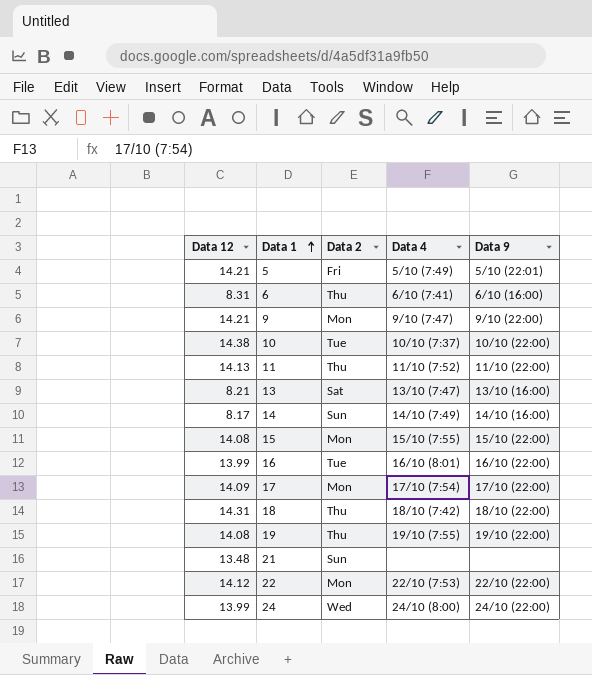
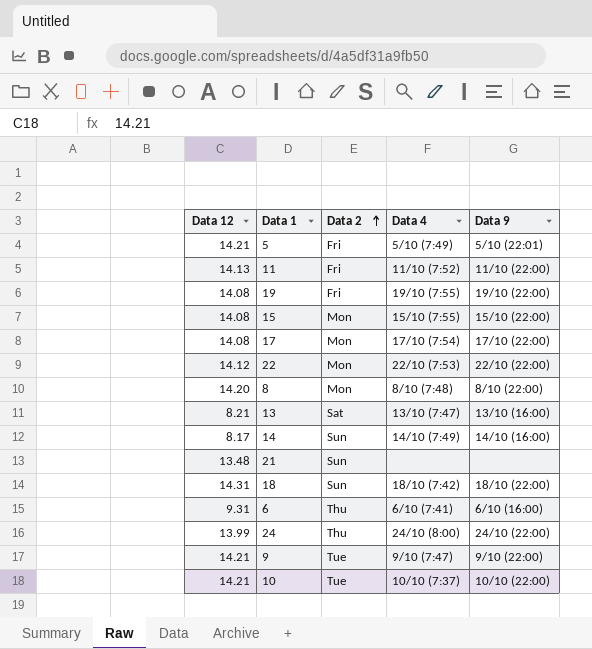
row order: Data 1 ascending -> Data 2 ascending
row 16: 13.99 | Tue | 16/10 (8:01) | 16/10 (22:00) -> none
11 | Data 2: Thu -> Fri
19 | Data 2: Thu -> Fri
17 | Data 12: 14.09 -> 14.08
row 8: none -> 14.20 | Mon | 8/10 (7:48) | 8/10 (22:00)
18 | Data 2: Thu -> Sun
6 | Data 12: 8.31 -> 9.31
24 | Data 2: Wed -> Thu
9 | Data 2: Mon -> Tue
10 | Data 12: 14.38 -> 14.21

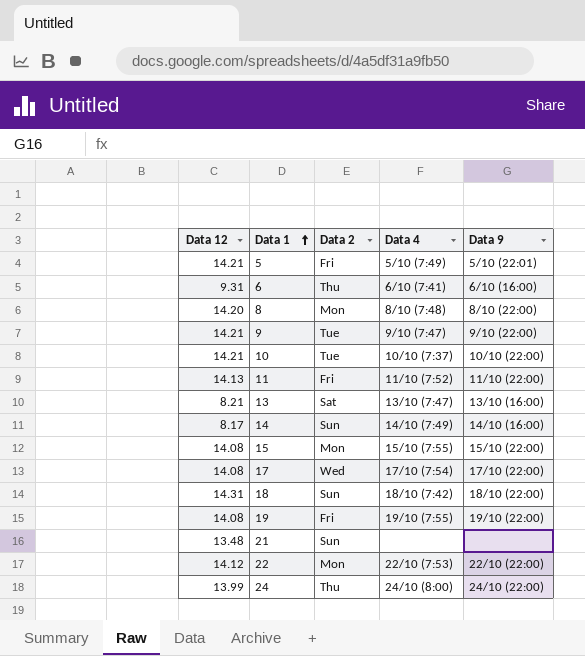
row order: Data 2 ascending -> Data 1 ascending
17 | Data 2: Mon -> Wed

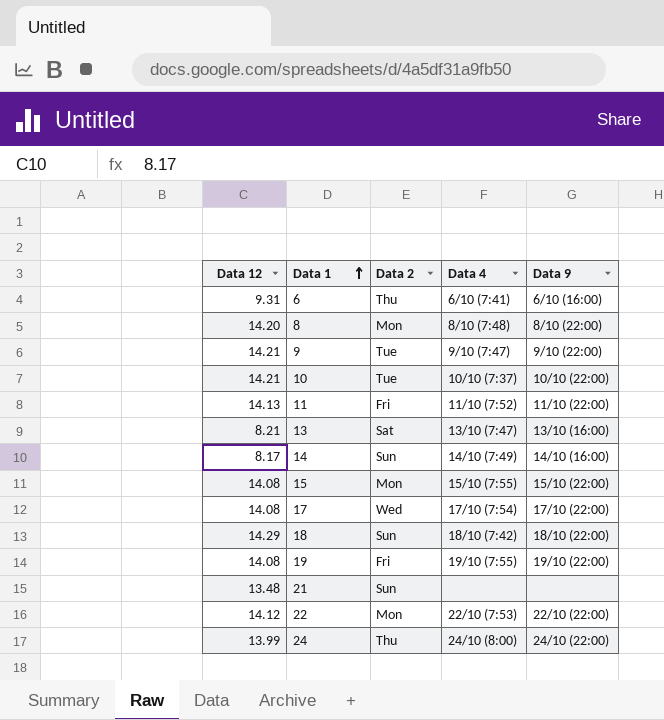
row 5: 14.21 | Fri | 5/10 (7:49) | 5/10 (22:01) -> none
18 | Data 12: 14.31 -> 14.29

